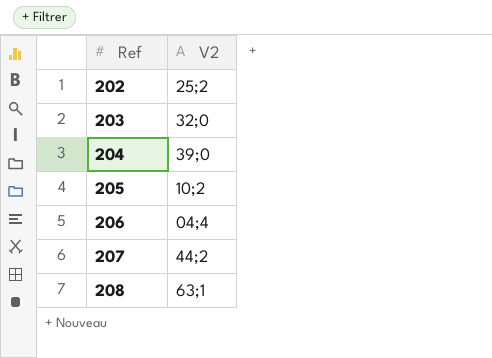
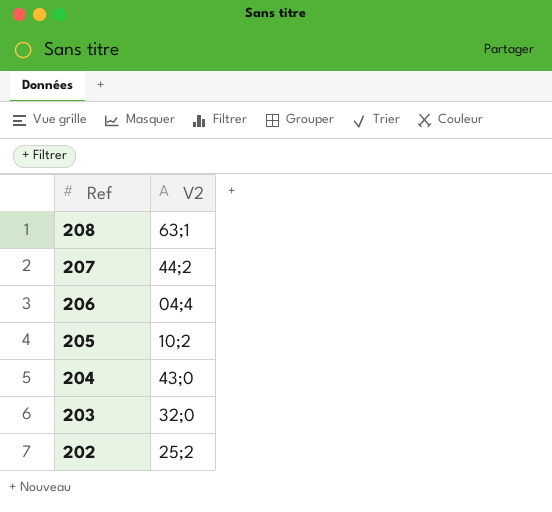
row order: Ref ascending -> Ref descending
204 | V2: 39;0 -> 43;0

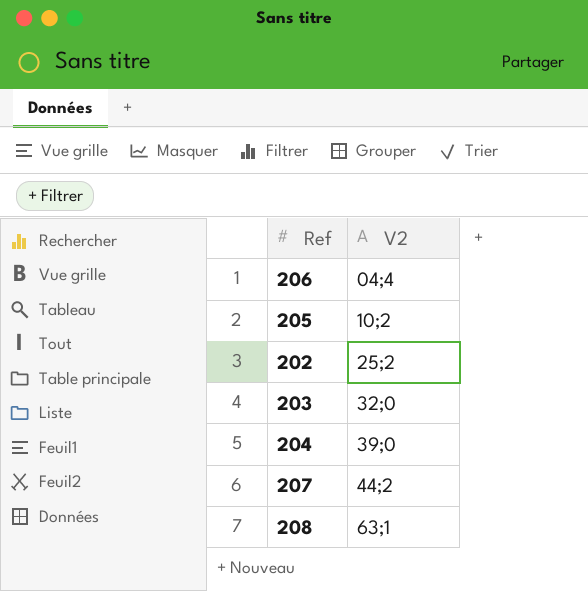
row order: Ref descending -> V2 ascending
204 | V2: 43;0 -> 39;0

